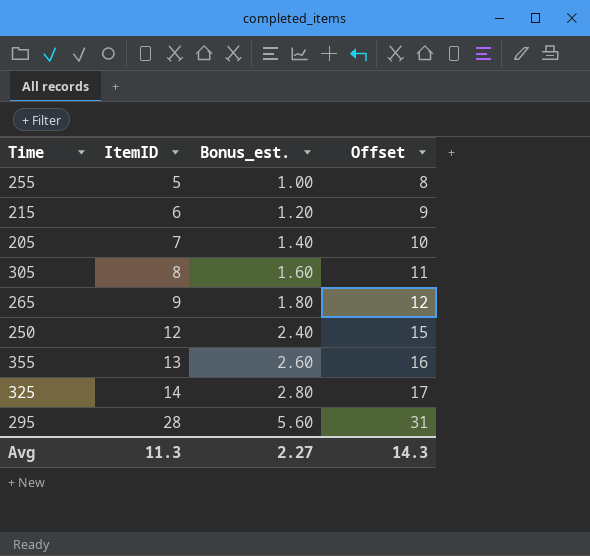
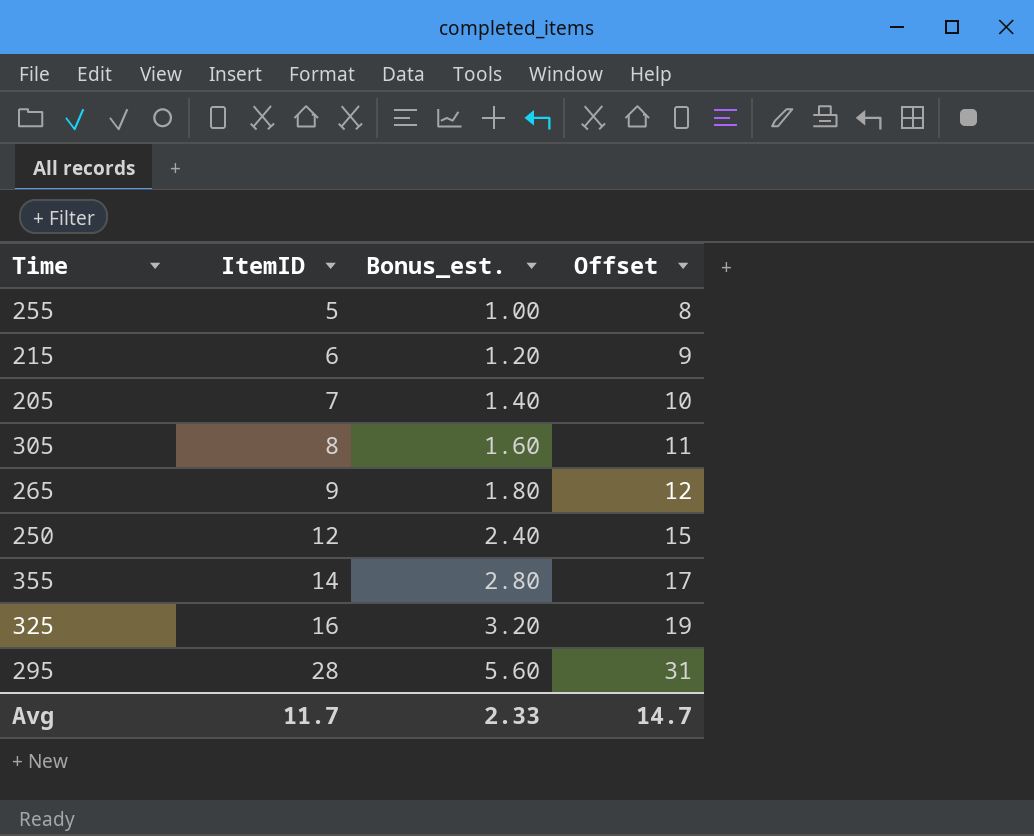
355 | ItemID: 13 -> 14
355 | Bonus_est.: 2.60 -> 2.80
355 | Offset: 16 -> 17
325 | ItemID: 14 -> 16
325 | Bonus_est.: 2.80 -> 3.20
325 | Offset: 17 -> 19
Avg | ItemID: 11.3 -> 11.7
Avg | Bonus_est.: 2.27 -> 2.33
Avg | Offset: 14.3 -> 14.7

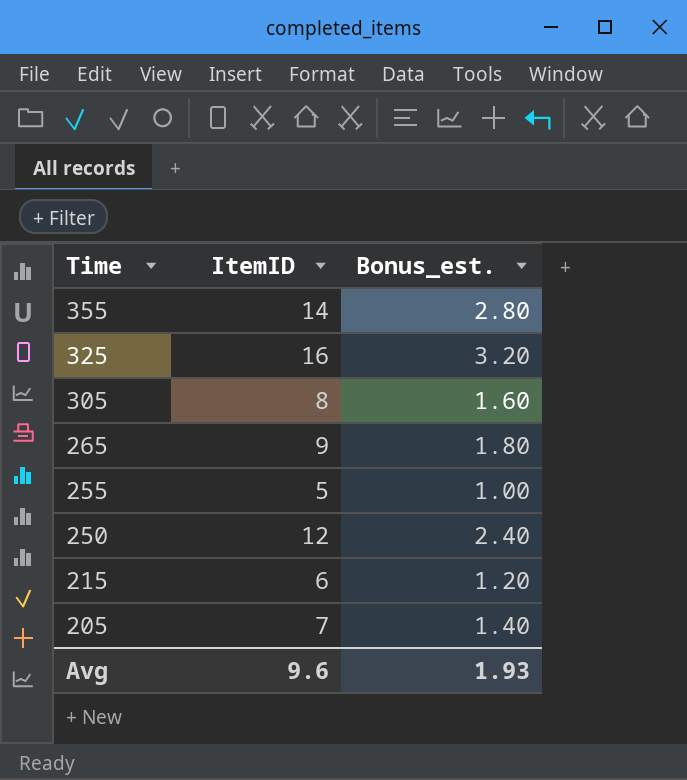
row order: ItemID ascending -> Time descending
column Offset | formula: [ItemID] + 3 -> none
row 295: 28 | 5.60 | 31 -> none
Avg | ItemID: 11.7 -> 9.6
Avg | Bonus_est.: 2.33 -> 1.93

